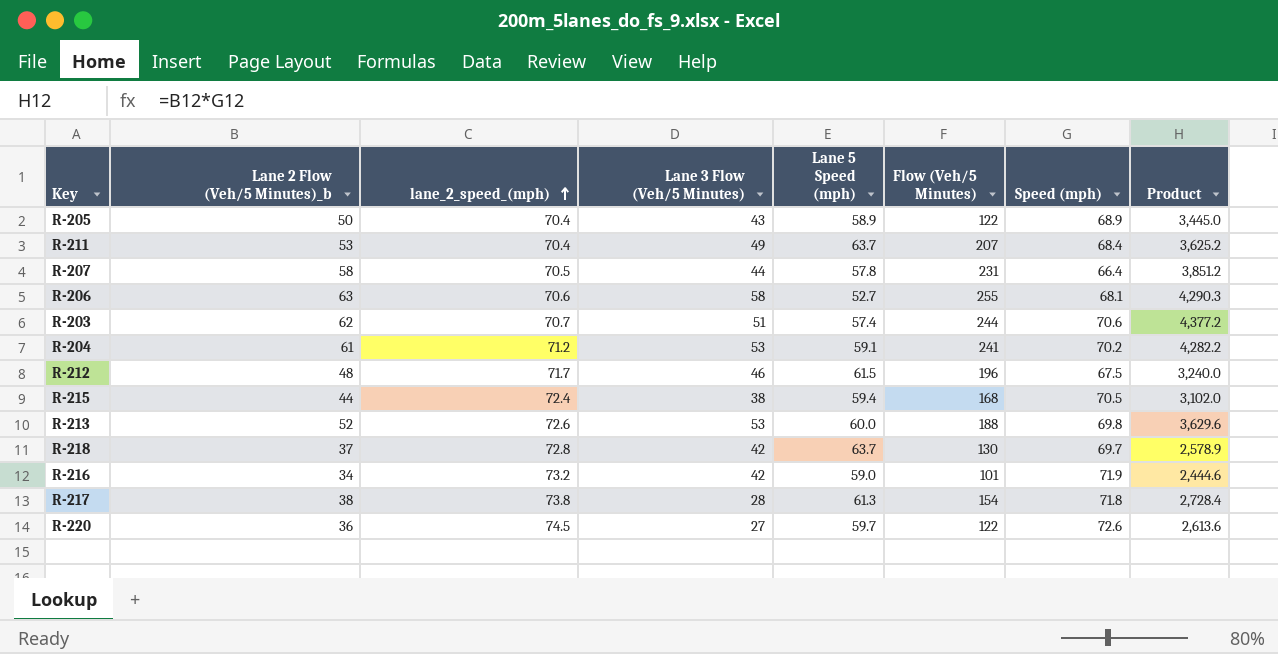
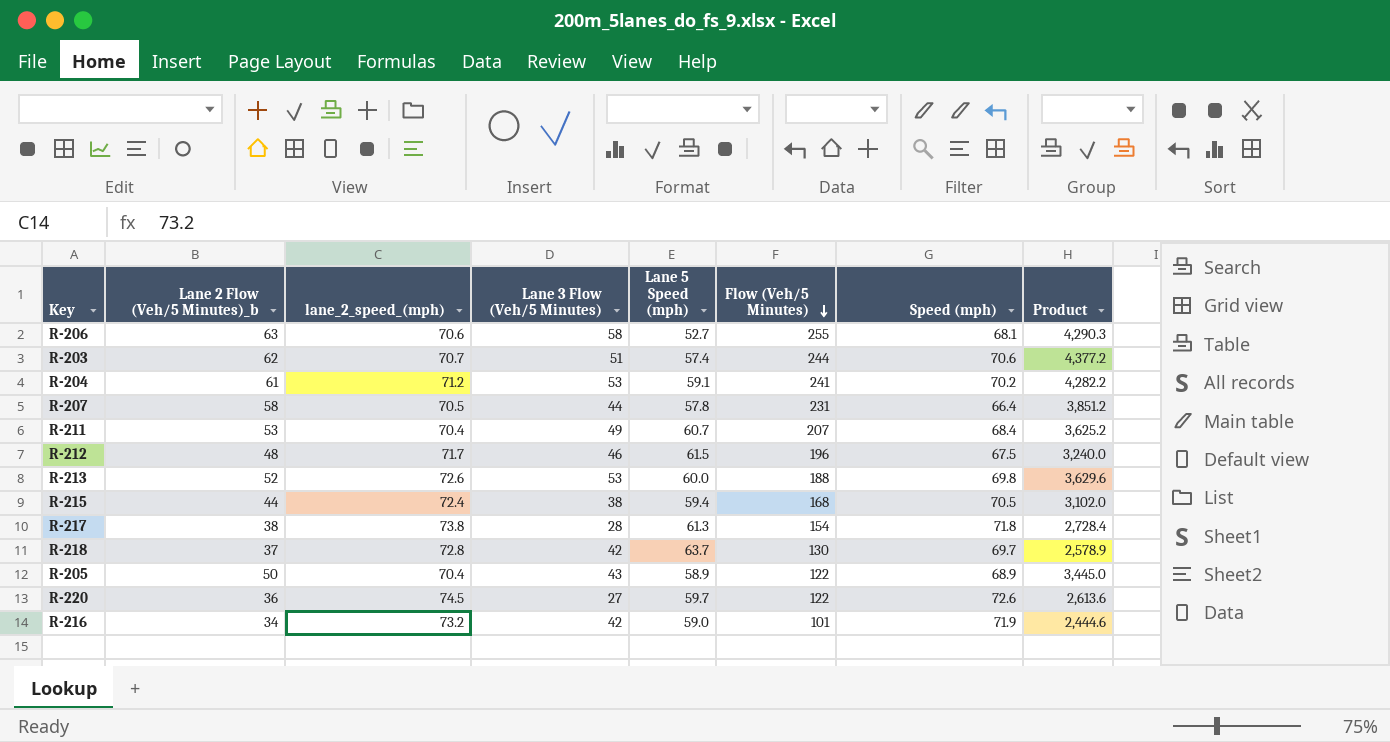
row order: lane_2_speed_(mph) ascending -> Flow (Veh/5 Minutes) descending
R-211 | Lane 5 Speed (mph): 63.7 -> 60.7

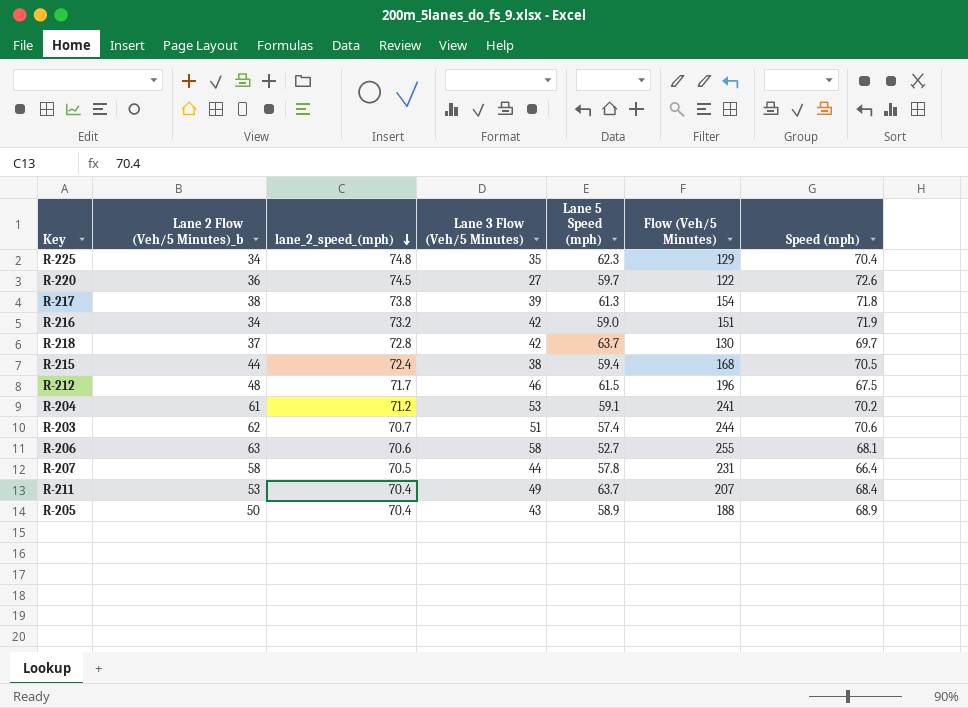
row order: Flow (Veh/5 Minutes) descending -> lane_2_speed_(mph) descending
column Product | formula: [Lane 2 Flow (Veh/5 Minutes)_b] * [Speed (mph)] -> none
row R-213: 52 | 72.6 | 53 | 60.0 | 188 | 69.8 | 3,629.6 -> none
row R-225: none -> 34 | 74.8 | 35 | 62.3 | 129 | 70.4
R-217 | Lane 3 Flow (Veh/5 Minutes): 28 -> 39
R-216 | Flow (Veh/5 Minutes): 101 -> 151
R-211 | Lane 5 Speed (mph): 60.7 -> 63.7
R-205 | Flow (Veh/5 Minutes): 122 -> 188

